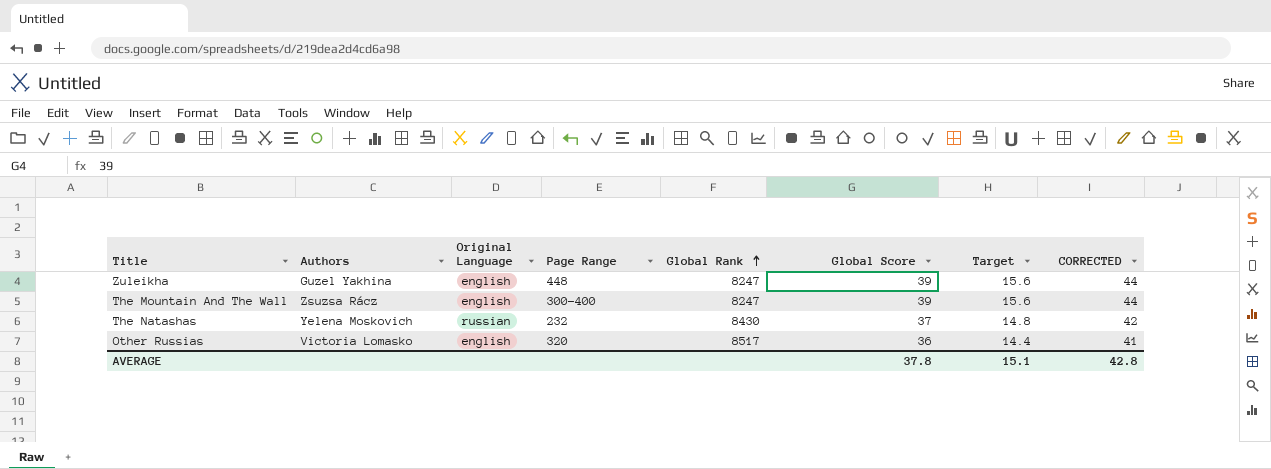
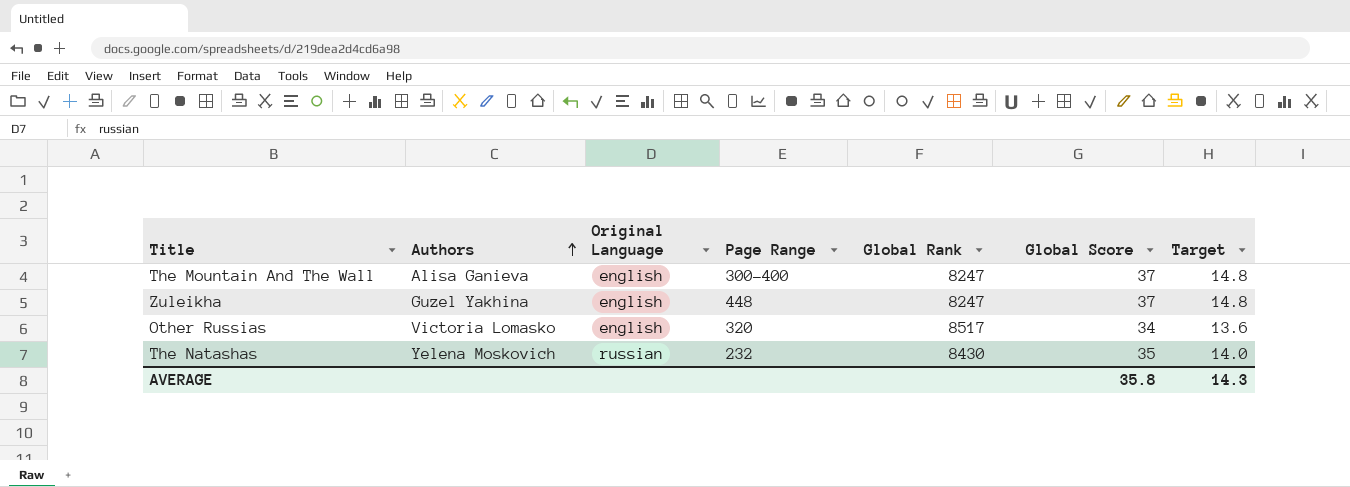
row order: Global Rank ascending -> Authors ascending
column CORRECTED | formula: [Global Score] + 5 -> none
The Mountain And The Wall | Authors: Zsuzsa Rácz -> Alisa Ganieva
The Mountain And The Wall | Global Score: 39 -> 37
The Mountain And The Wall | Target: 15.6 -> 14.8
Zuleikha | Global Score: 39 -> 37
Zuleikha | Target: 15.6 -> 14.8
Other Russias | Global Score: 36 -> 34
Other Russias | Target: 14.4 -> 13.6
The Natashas | Global Score: 37 -> 35
The Natashas | Target: 14.8 -> 14.0
AVERAGE | Global Score: 37.8 -> 35.8
AVERAGE | Target: 15.1 -> 14.3

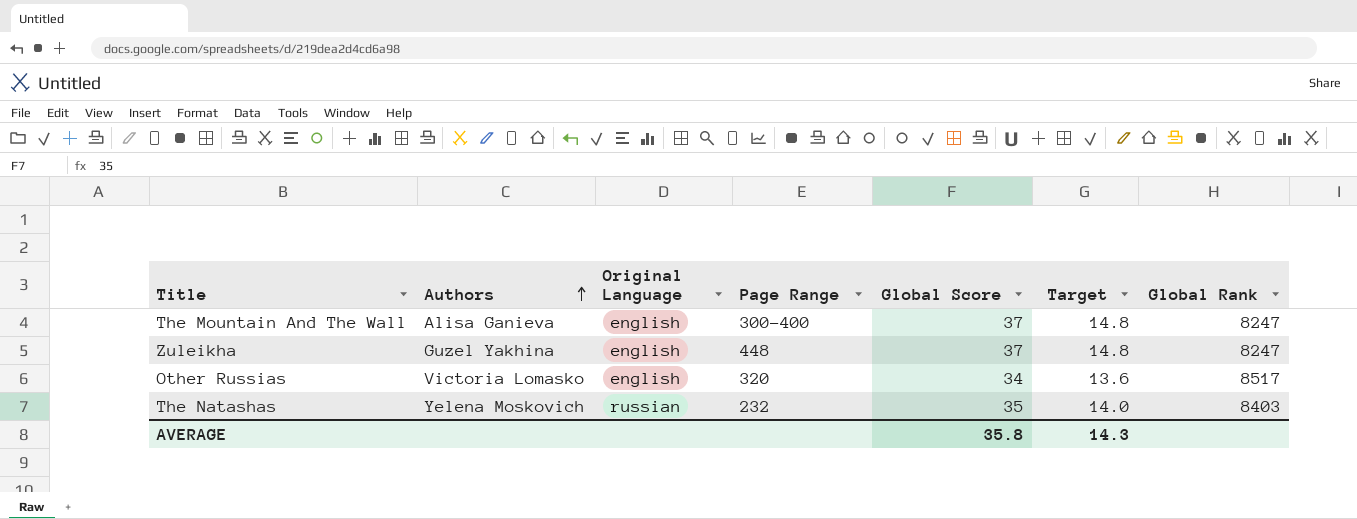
column Global Rank | position: 5 -> 7
The Natashas | Global Rank: 8430 -> 8403

